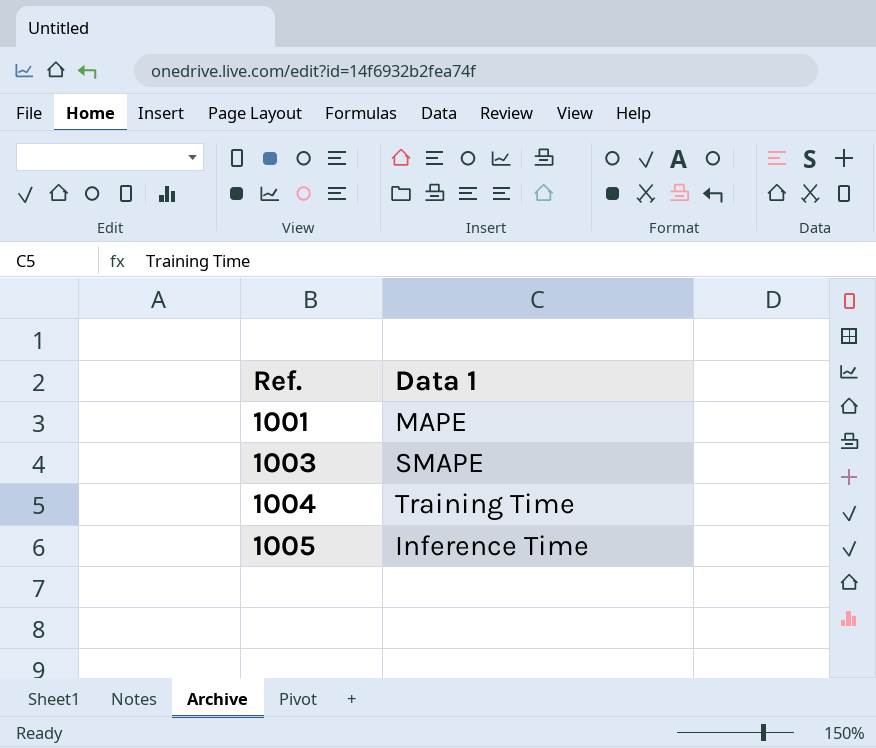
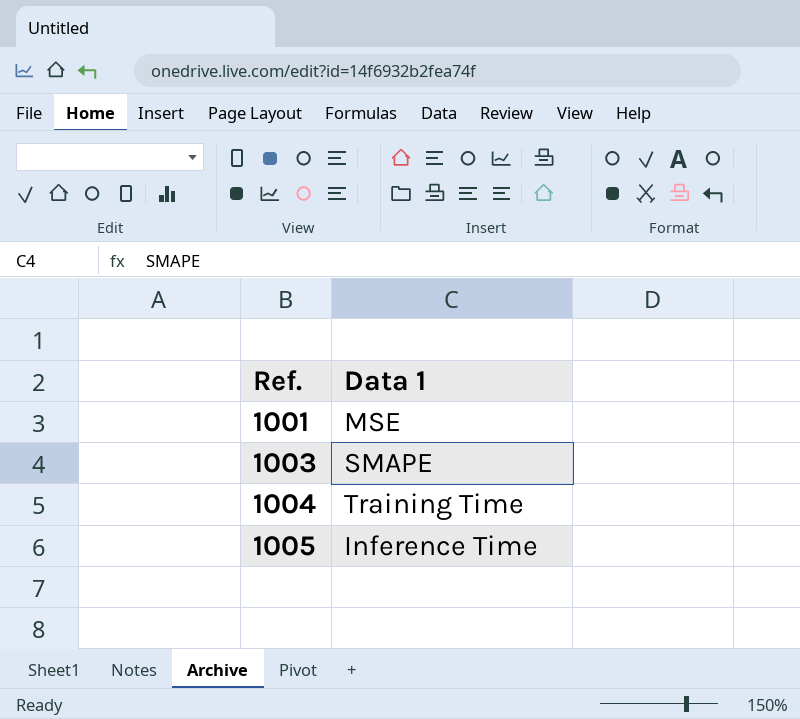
1001 | Data 1: MAPE -> MSE

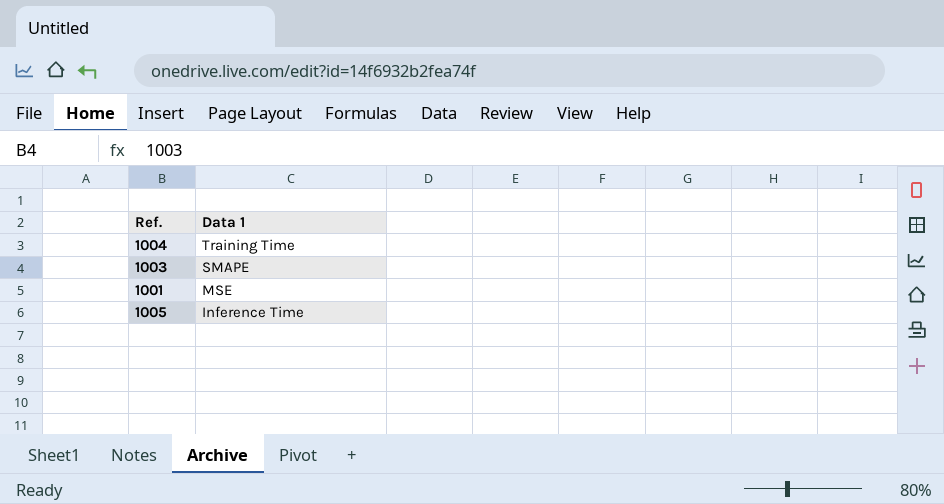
row order: Ref. ascending -> Data 1 descending

